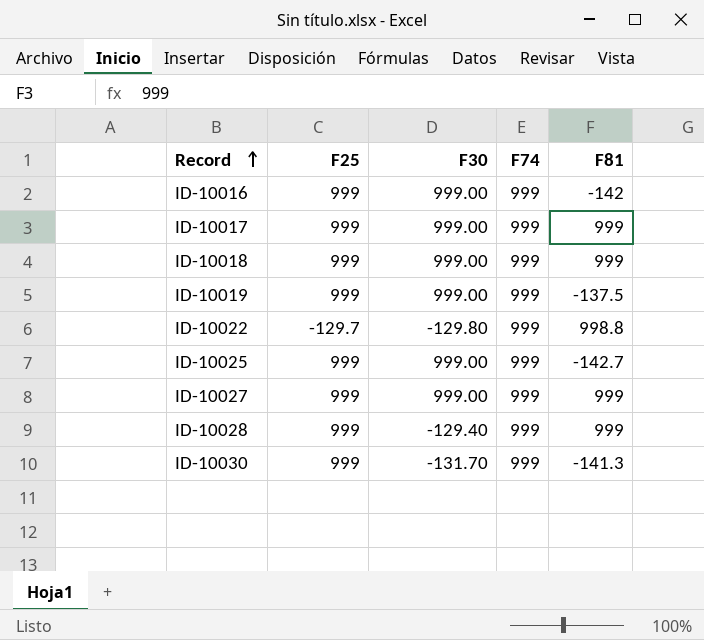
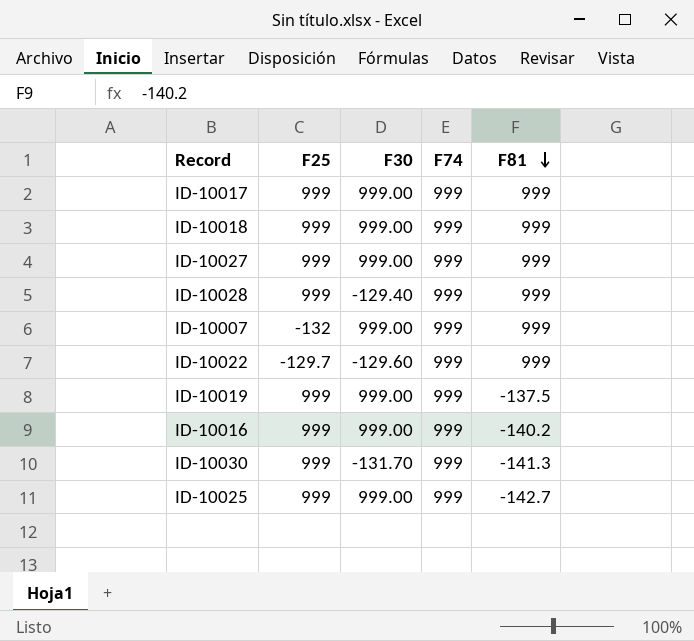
row order: Record ascending -> F81 descending
row ID-10007: none -> -132 | 999.00 | 999 | 999
ID-10022 | F30: -129.80 -> -129.60
ID-10022 | F81: 998.8 -> 999
ID-10016 | F81: -142 -> -140.2

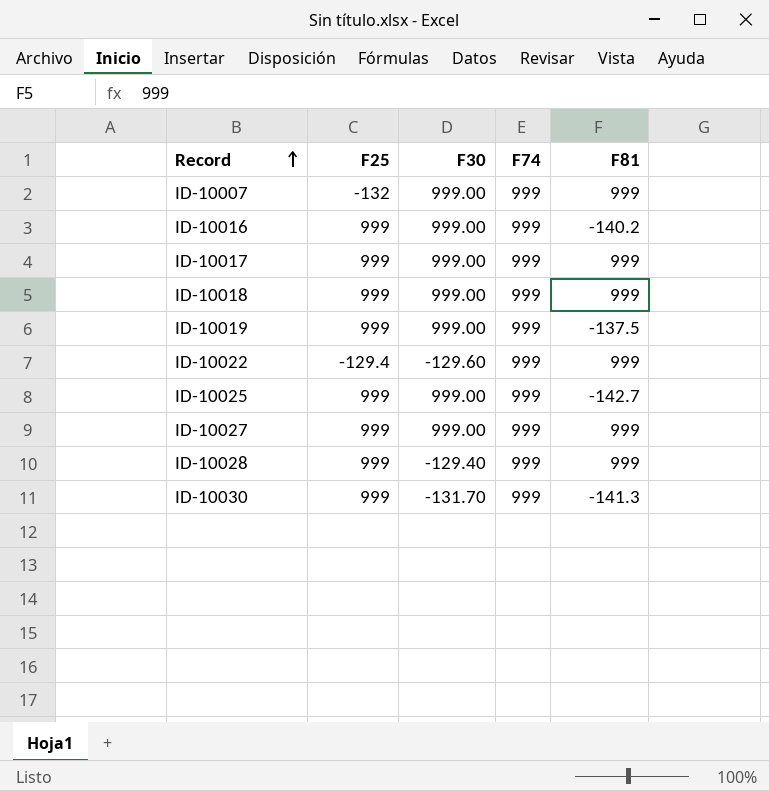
row order: F81 descending -> Record ascending
ID-10022 | F25: -129.7 -> -129.4

